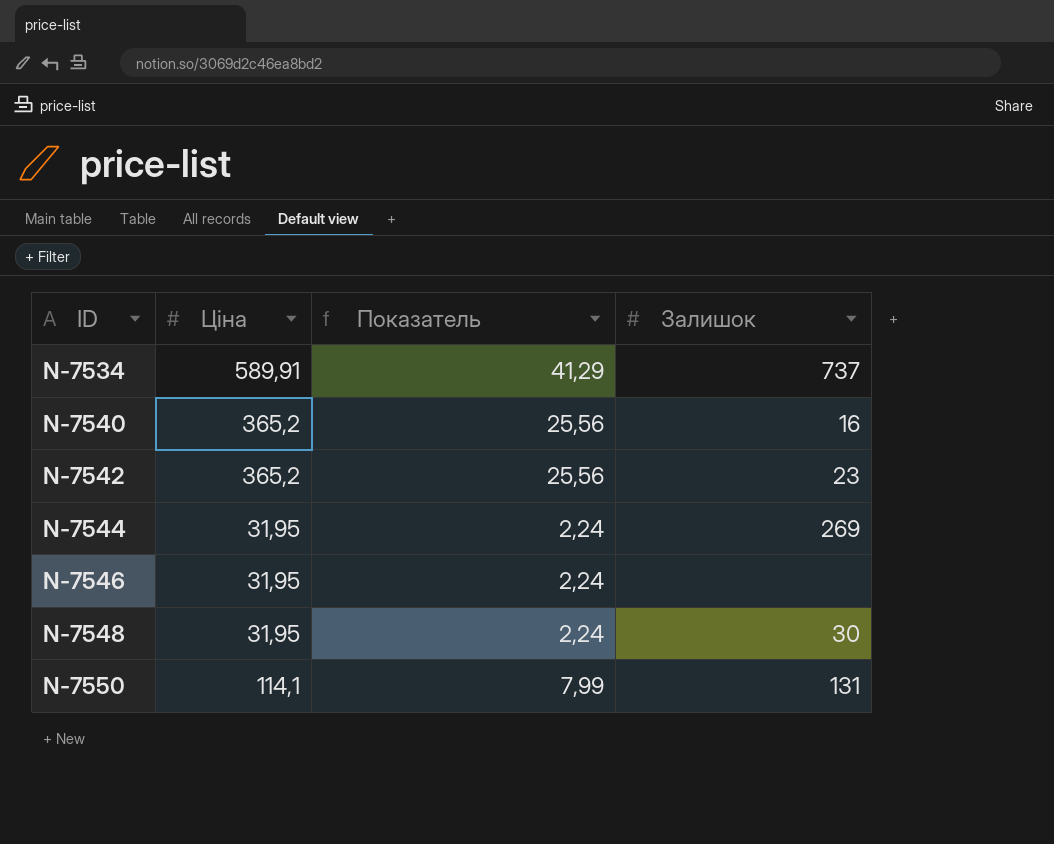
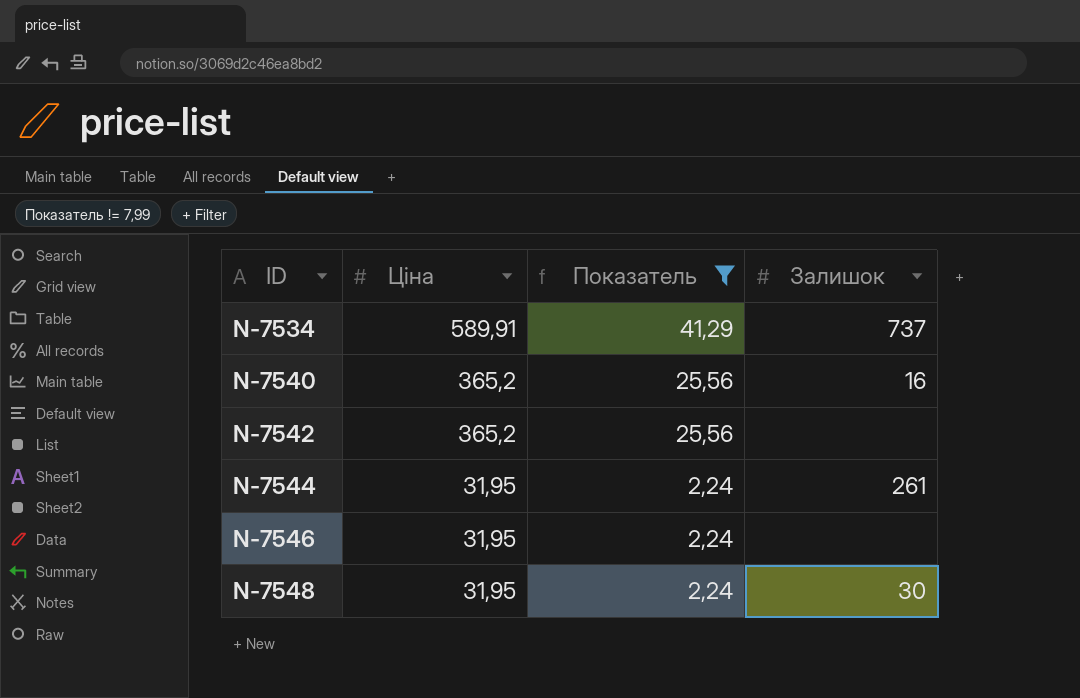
filter: none -> Показатель != 7,99
N-7542 | Залишок: 23 -> none
N-7544 | Залишок: 269 -> 261

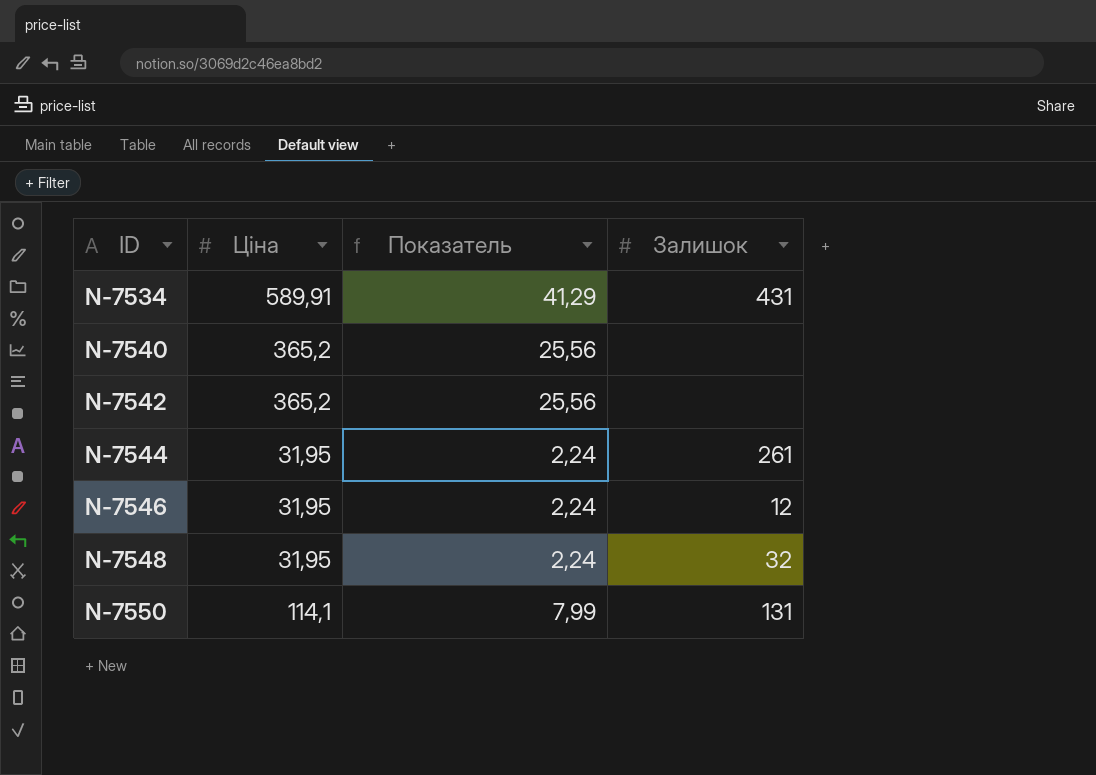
filter: Показатель != 7,99 -> none
N-7534 | Залишок: 737 -> 431
N-7540 | Залишок: 16 -> none
N-7546 | Залишок: none -> 12
N-7548 | Залишок: 30 -> 32

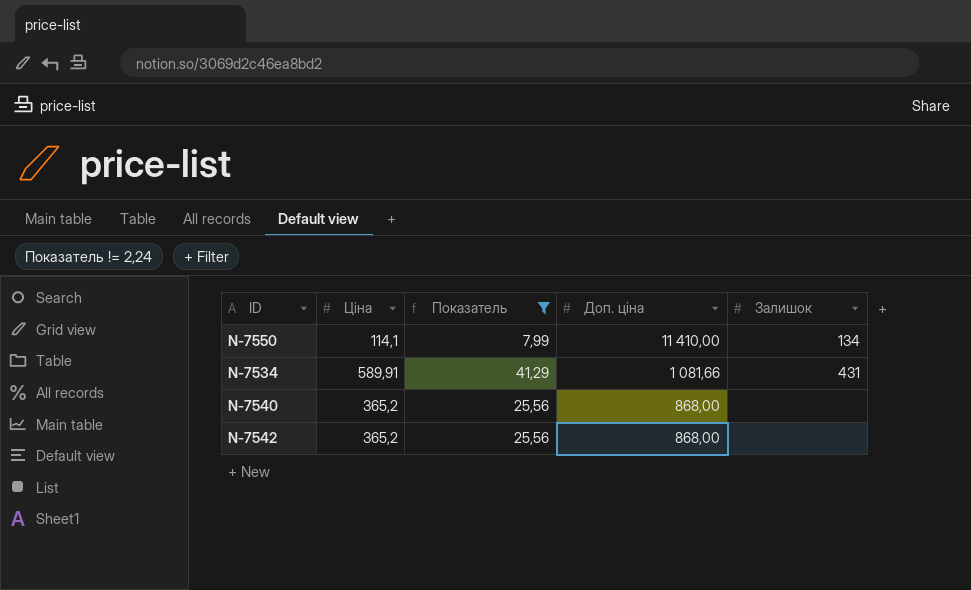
filter: none -> Показатель != 2,24
row order: ID ascending -> Доп. ціна descending
column Доп. ціна | position: none -> 4
N-7550 | Залишок: 131 -> 134

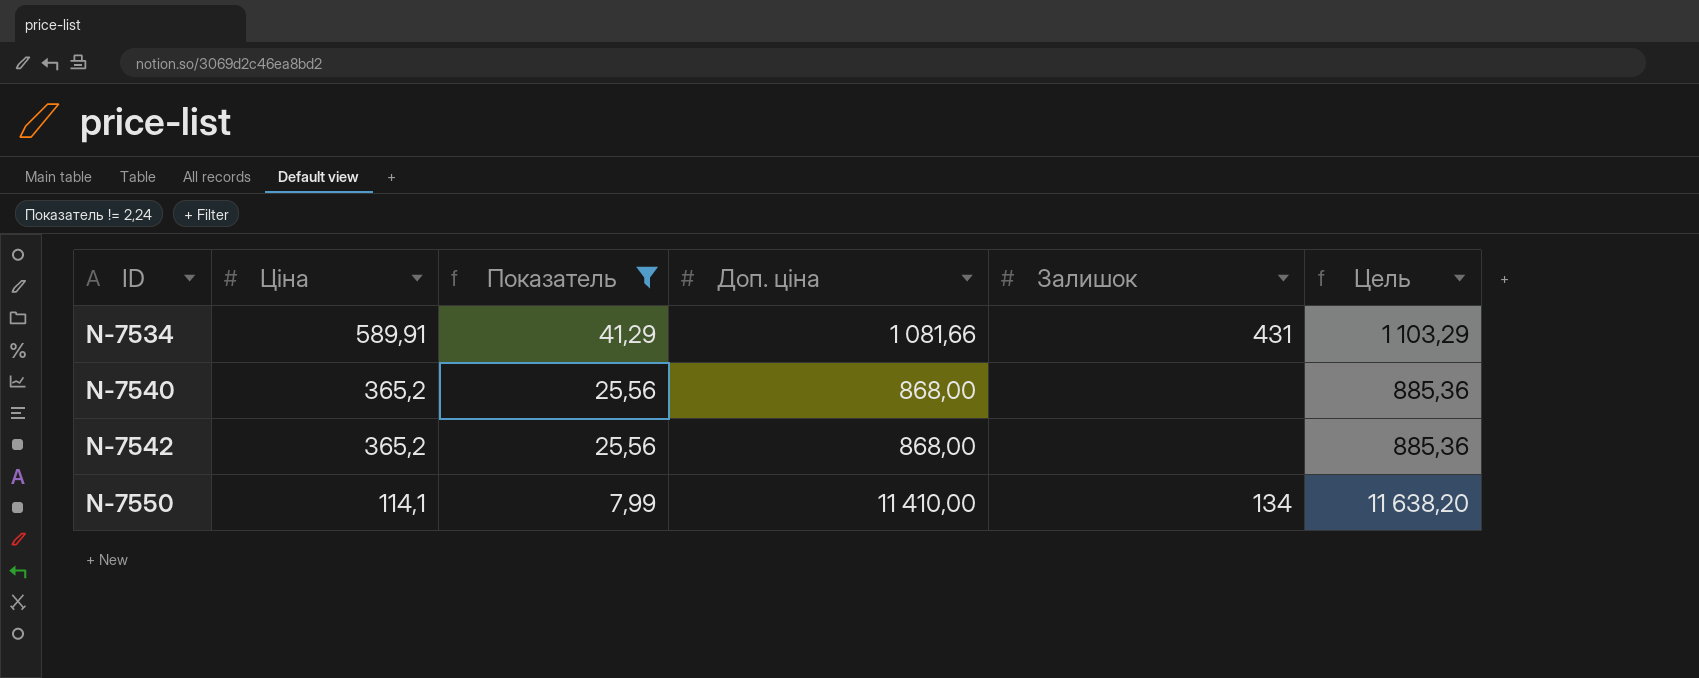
row order: Доп. ціна descending -> ID ascending
column Цель | formula: none -> [Доп. ціна] * 1,02

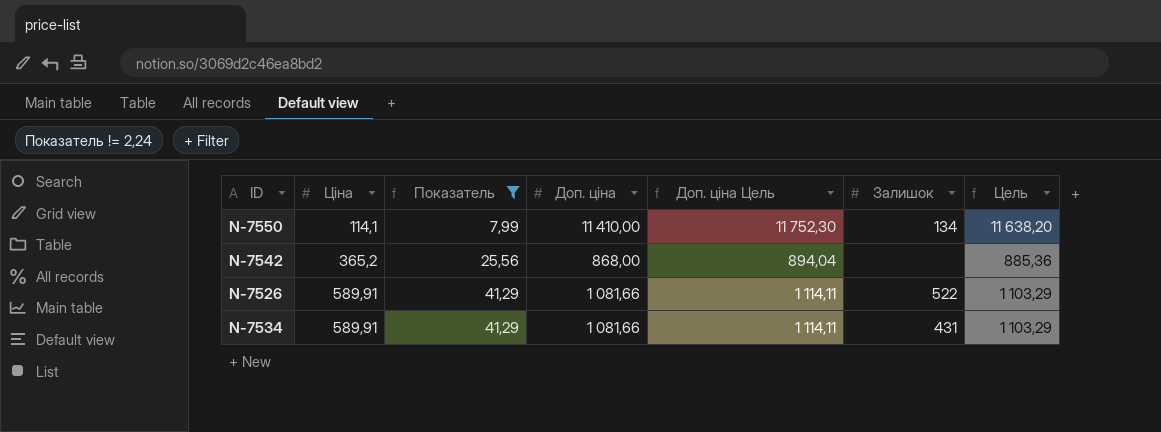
row order: ID ascending -> Ціна ascending
column Доп. ціна Цель | formula: none -> [Доп. ціна] * 1,03
row N-7540: 365,2 | 25,56 | 868,00 | none | 885,36 -> none
row N-7526: none -> 589,91 | 41,29 | 1 081,66 | 1 114,11 | 522 | 1 103,29

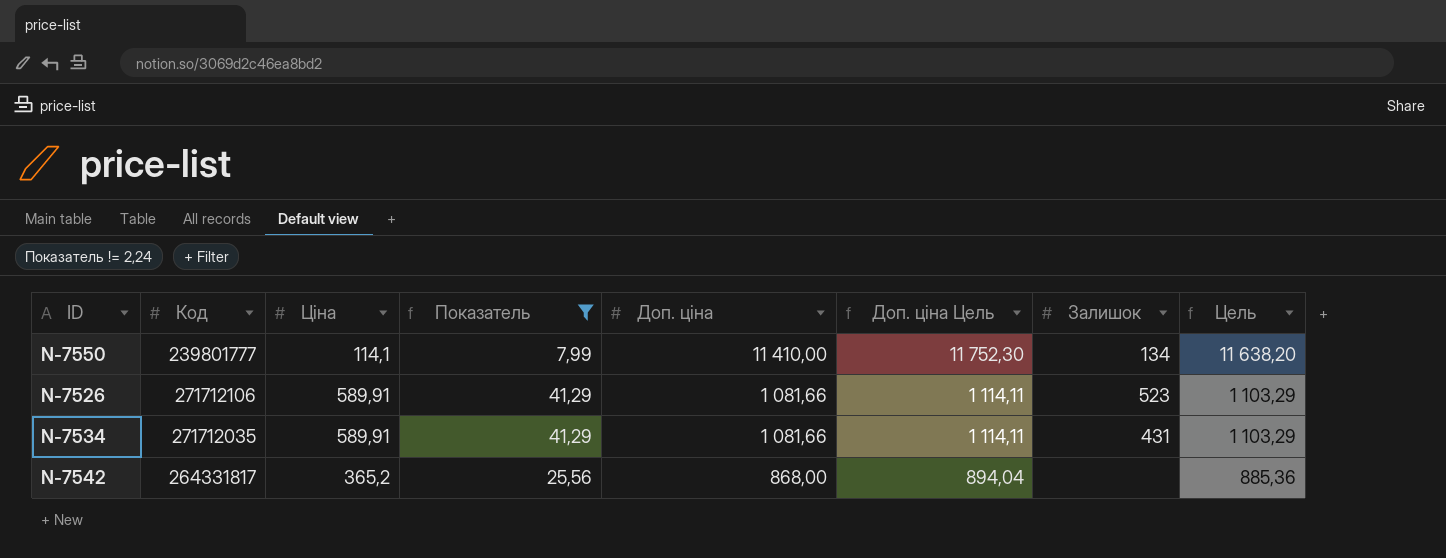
row order: Ціна ascending -> Доп. ціна descending
column Код | position: none -> 2
N-7526 | Залишок: 522 -> 523

